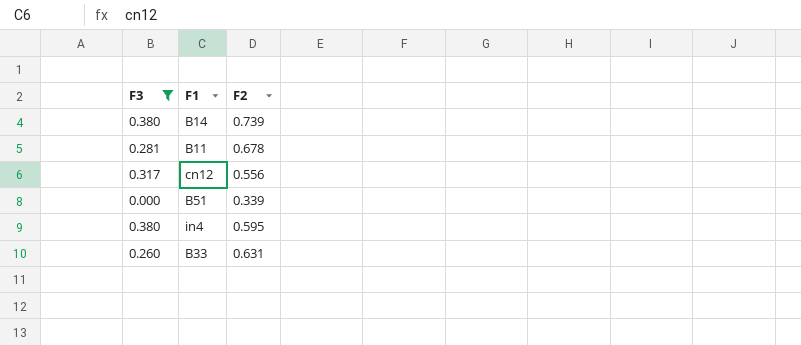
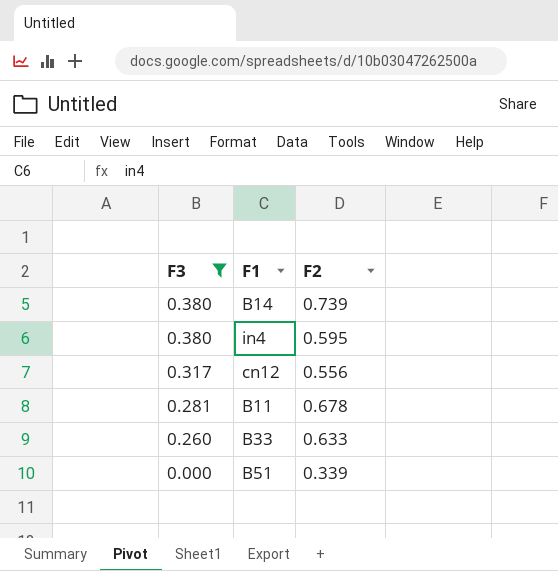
row order: none -> F3 descending
B33 | F2: 0.631 -> 0.633

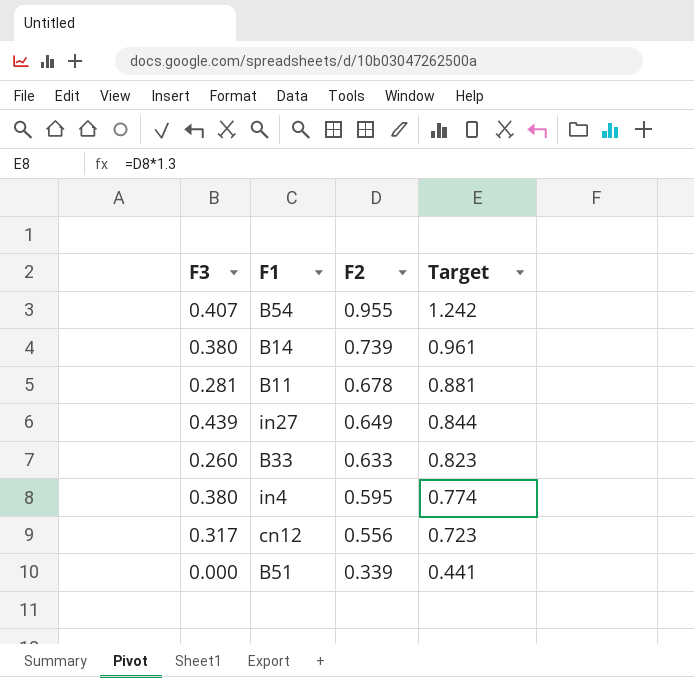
filter: F3 <= 0.380 -> none
row order: F3 descending -> F2 descending
column Target | formula: none -> [F2] * 1.3

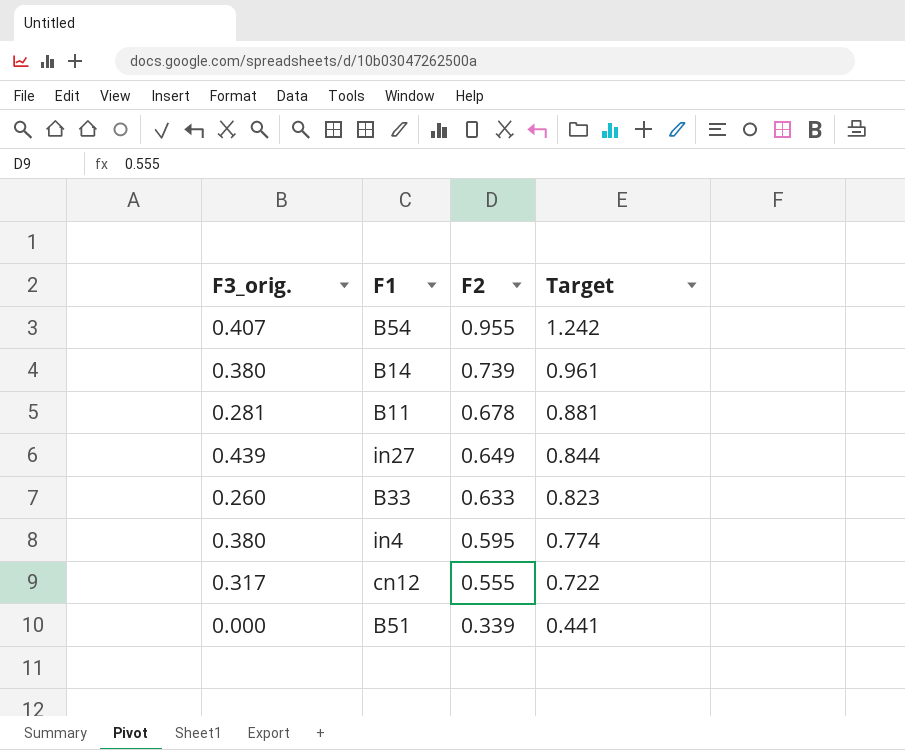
column name: F3 -> F3_orig.
cn12 | F2: 0.556 -> 0.555
cn12 | Target: 0.723 -> 0.722

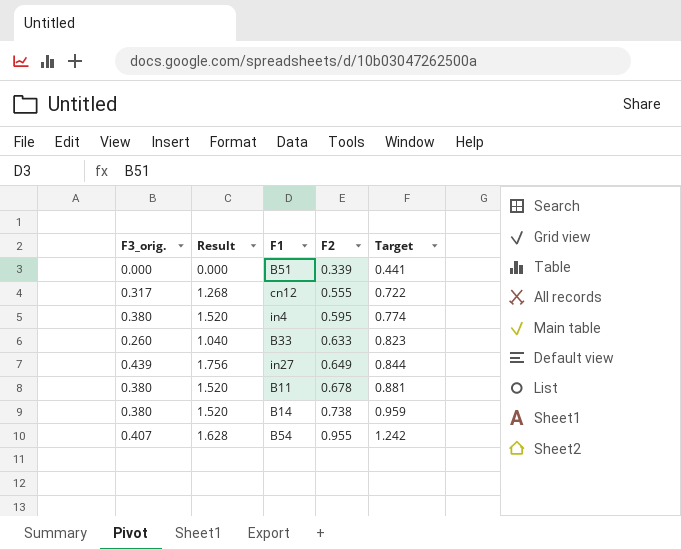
row order: F2 descending -> F2 ascending
column Result | formula: none -> [F3_orig.] * 4
B11 | F3_orig.: 0.281 -> 0.380
B14 | F2: 0.739 -> 0.738
B14 | Target: 0.961 -> 0.959

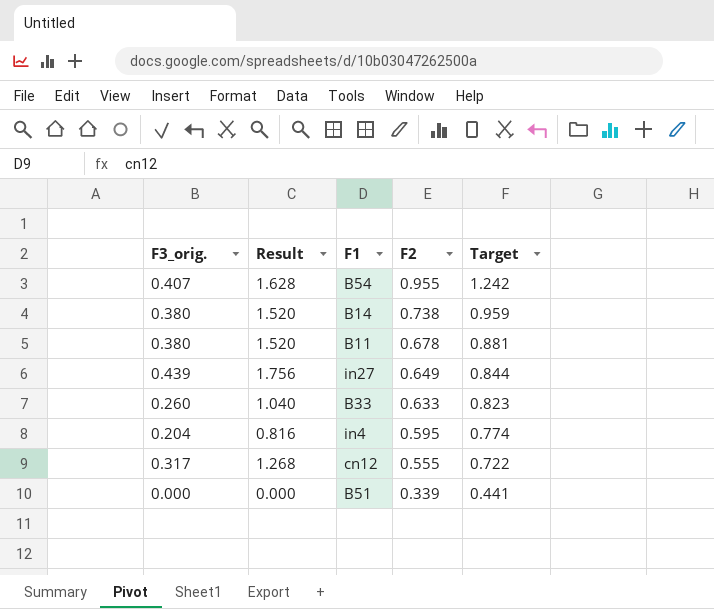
row order: F2 ascending -> F2 descending
in4 | F3_orig.: 0.380 -> 0.204
in4 | Result: 1.520 -> 0.816

